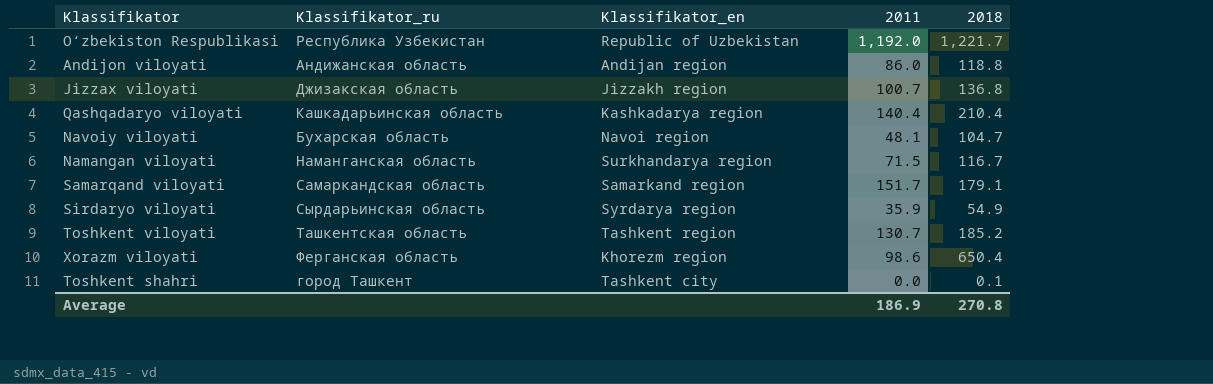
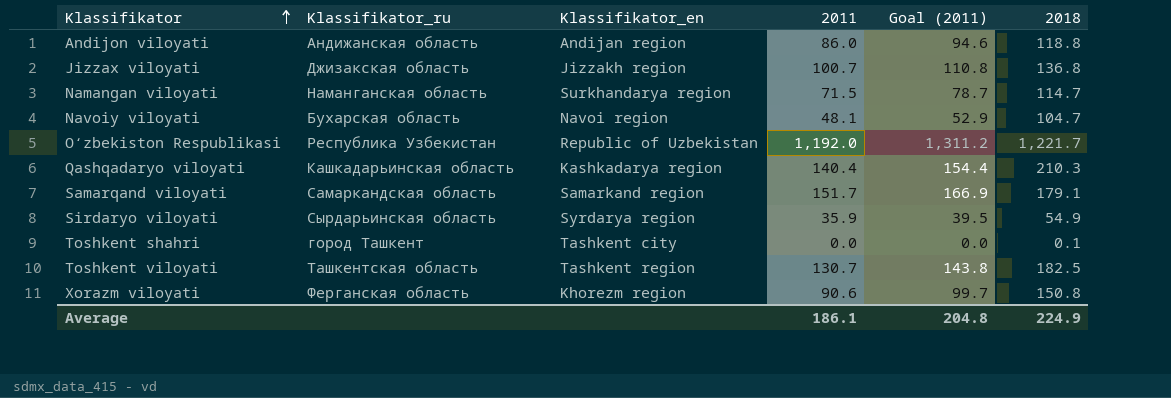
row order: none -> Klassifikator ascending
column Goal (2011) | formula: none -> [2011] * 1.1
Namangan viloyati | 2018: 116.7 -> 114.7
Qashqadaryo viloyati | 2018: 210.4 -> 210.3
Toshkent viloyati | 2018: 185.2 -> 182.5
Xorazm viloyati | 2011: 98.6 -> 90.6
Xorazm viloyati | 2018: 650.4 -> 150.8
Average | 2011: 186.9 -> 186.1
Average | 2018: 270.8 -> 224.9

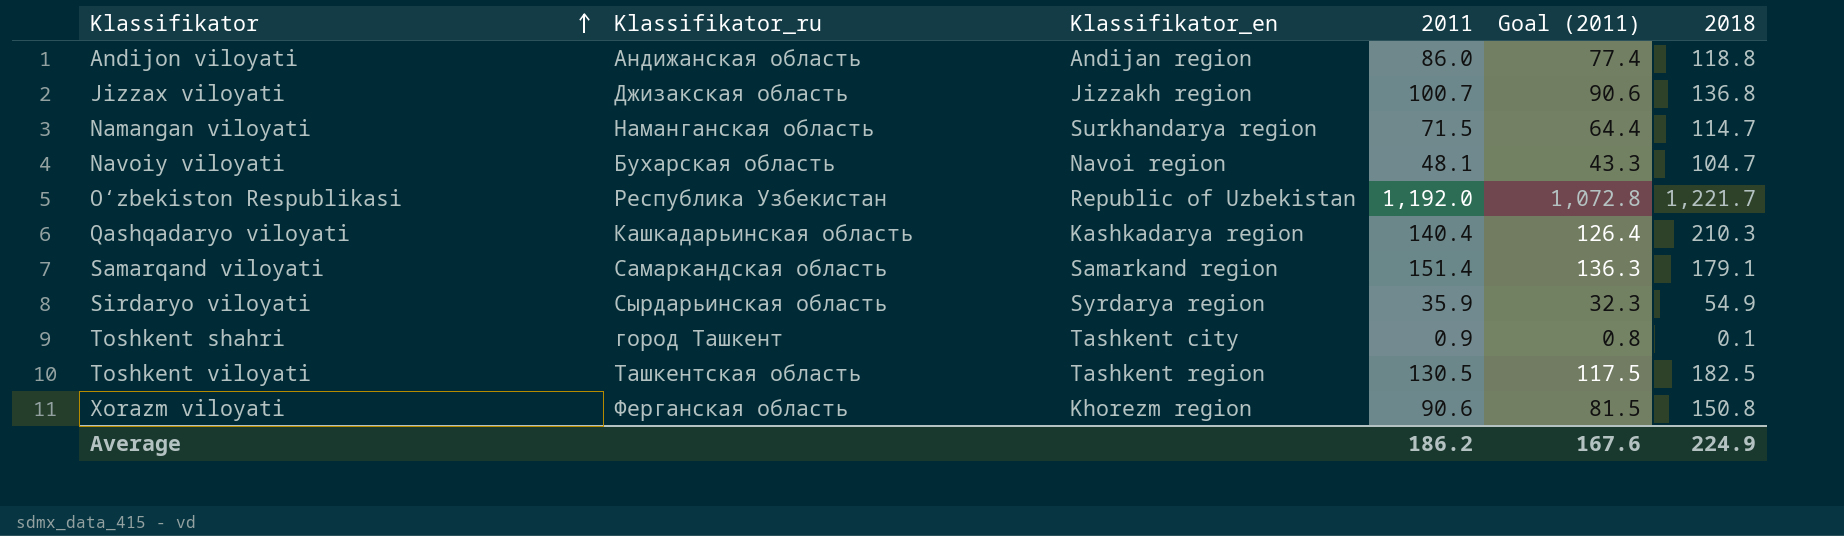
column Goal (2011) | formula: [2011] * 1.1 -> [2011] * 0.9
Samarqand viloyati | 2011: 151.7 -> 151.4
Toshkent shahri | 2011: 0.0 -> 0.9
Toshkent viloyati | 2011: 130.7 -> 130.5
Average | 2011: 186.1 -> 186.2
Average | Goal (2011): 204.8 -> 167.6

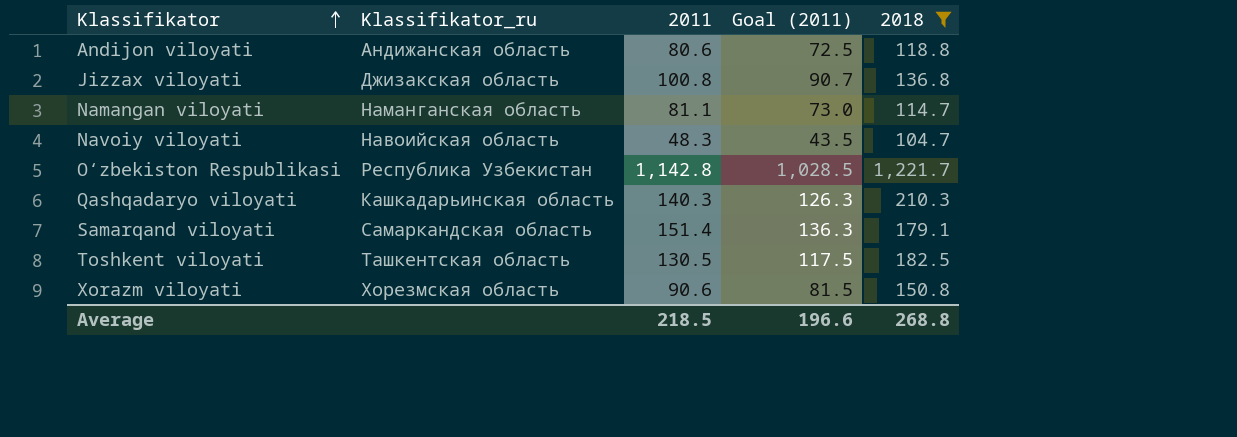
filter: none -> 2018 >= 104.7
column Klassifikator_en | position: 3 -> none
Andijon viloyati | 2011: 86.0 -> 80.6
Andijon viloyati | Goal (2011): 77.4 -> 72.5
Jizzax viloyati | 2011: 100.7 -> 100.8
Jizzax viloyati | Goal (2011): 90.6 -> 90.7
Namangan viloyati | 2011: 71.5 -> 81.1
Namangan viloyati | Goal (2011): 64.4 -> 73.0
Navoiy viloyati | Klassifikator_ru: Бухарская область -> Навоийская область
Navoiy viloyati | 2011: 48.1 -> 48.3
Navoiy viloyati | Goal (2011): 43.3 -> 43.5
O‘zbekiston Respublikasi | 2011: 1,192.0 -> 1,142.8
O‘zbekiston Respublikasi | Goal (2011): 1,072.8 -> 1,028.5
Qashqadaryo viloyati | 2011: 140.4 -> 140.3
Qashqadaryo viloyati | Goal (2011): 126.4 -> 126.3
Xorazm viloyati | Klassifikator_ru: Ферганская область -> Хорезмская область
Average | 2011: 186.2 -> 218.5
Average | Goal (2011): 167.6 -> 196.6
Average | 2018: 224.9 -> 268.8

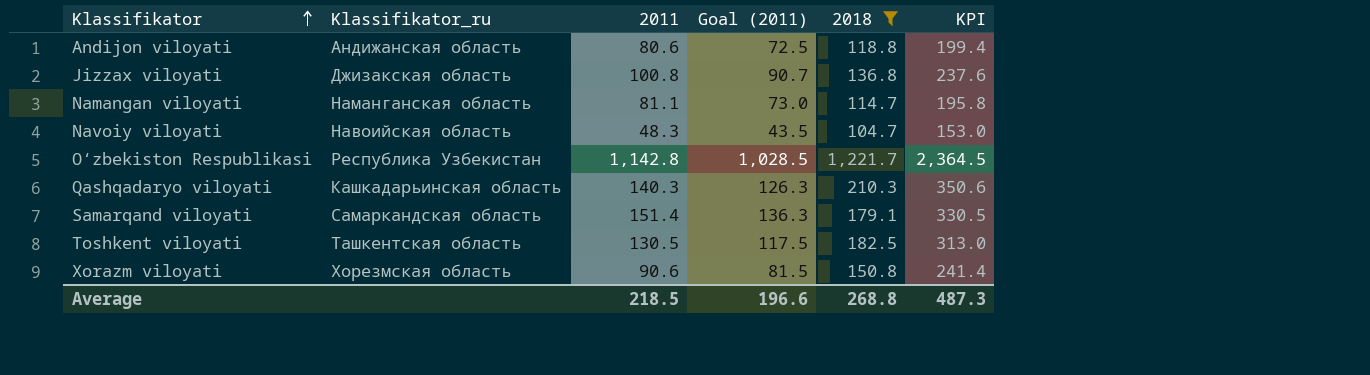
column KPI | formula: none -> [2011] + [2018]

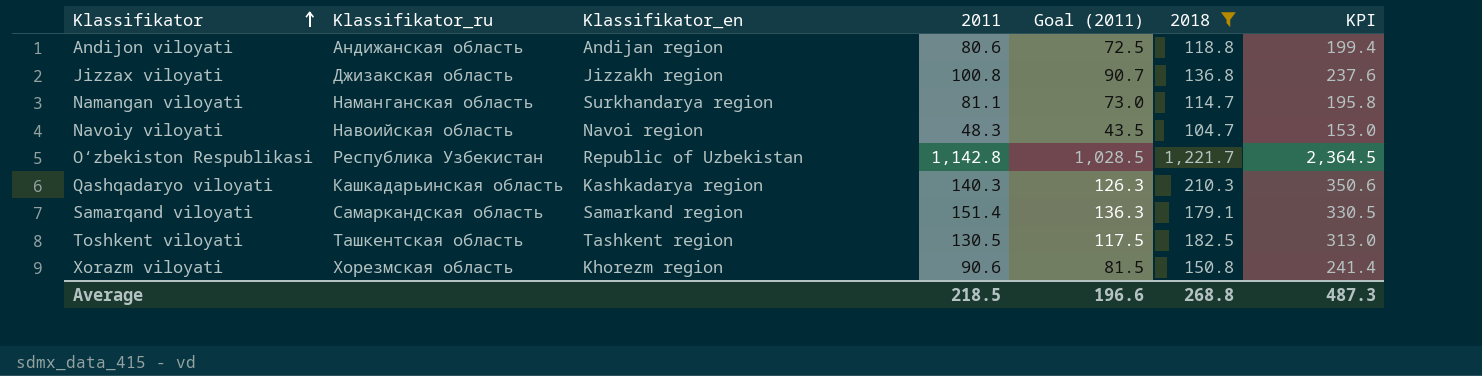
column Klassifikator_en | position: none -> 3

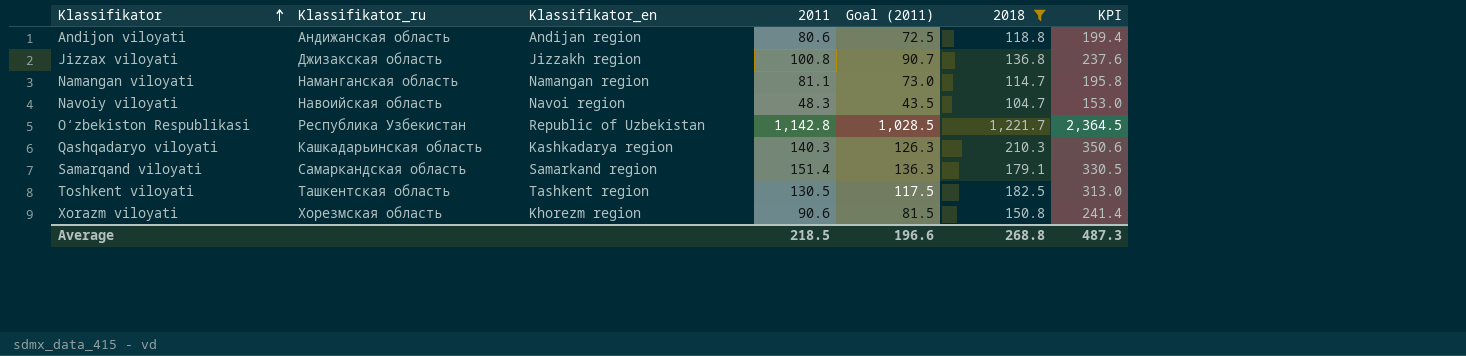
Namangan viloyati | Klassifikator_en: Surkhandarya region -> Namangan region

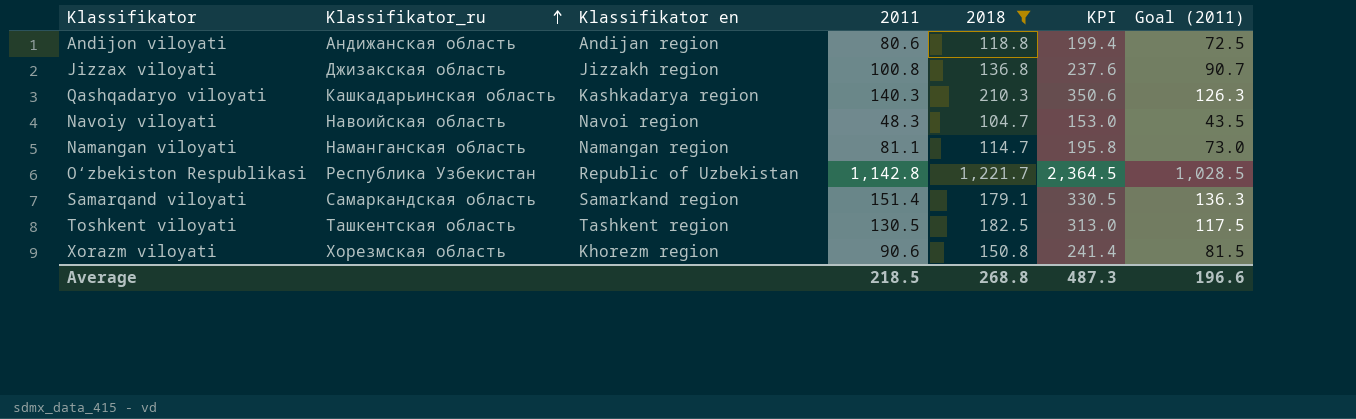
row order: Klassifikator ascending -> Klassifikator_ru ascending
column name: Klassifikator_en -> Klassifikator en
column Goal (2011) | position: 5 -> 7

